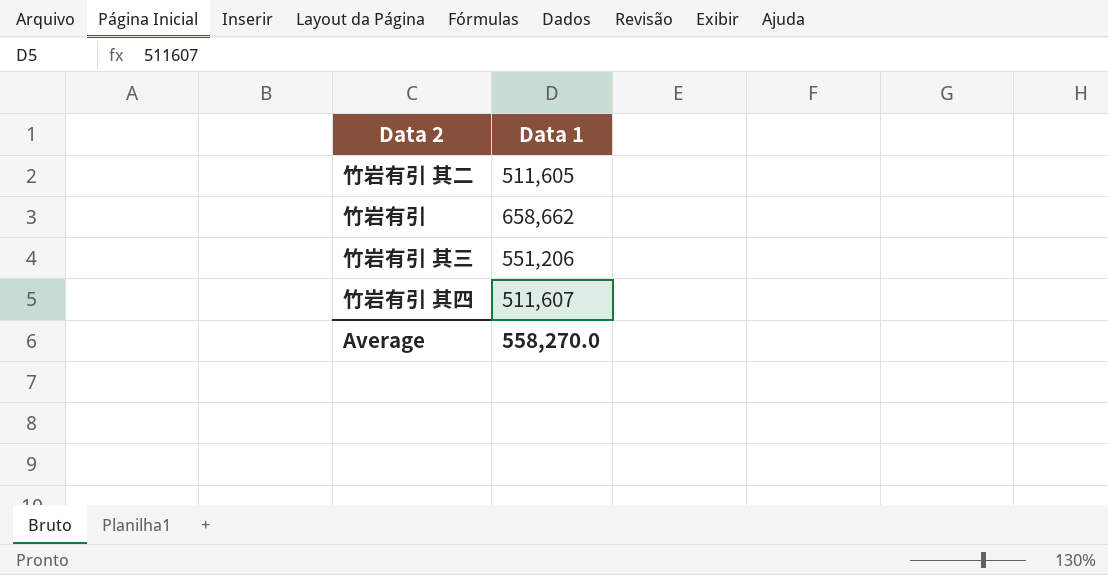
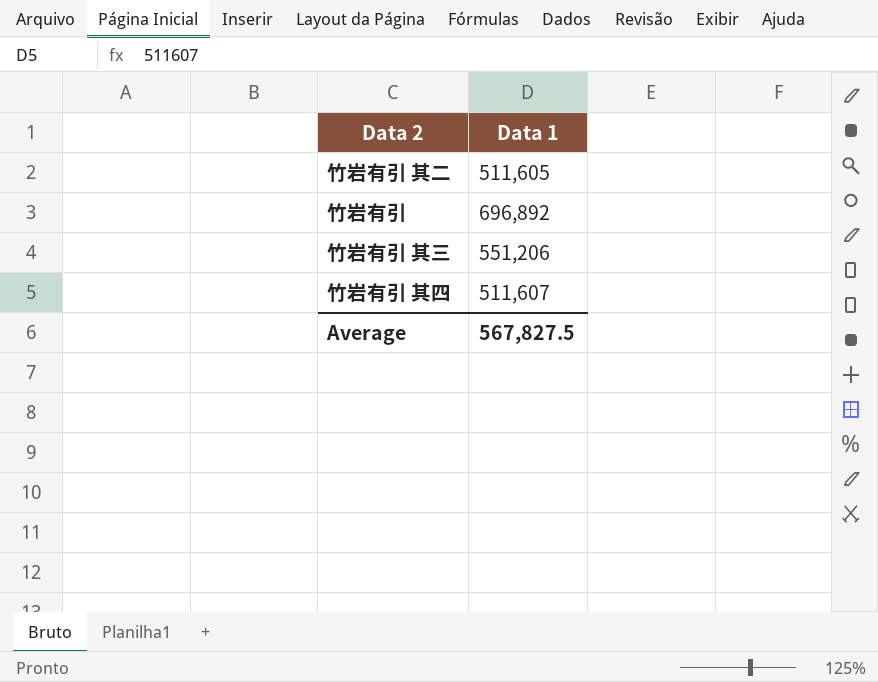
竹岩有引 | Data 1: 658,662 -> 696,892
Average | Data 1: 558,270.0 -> 567,827.5

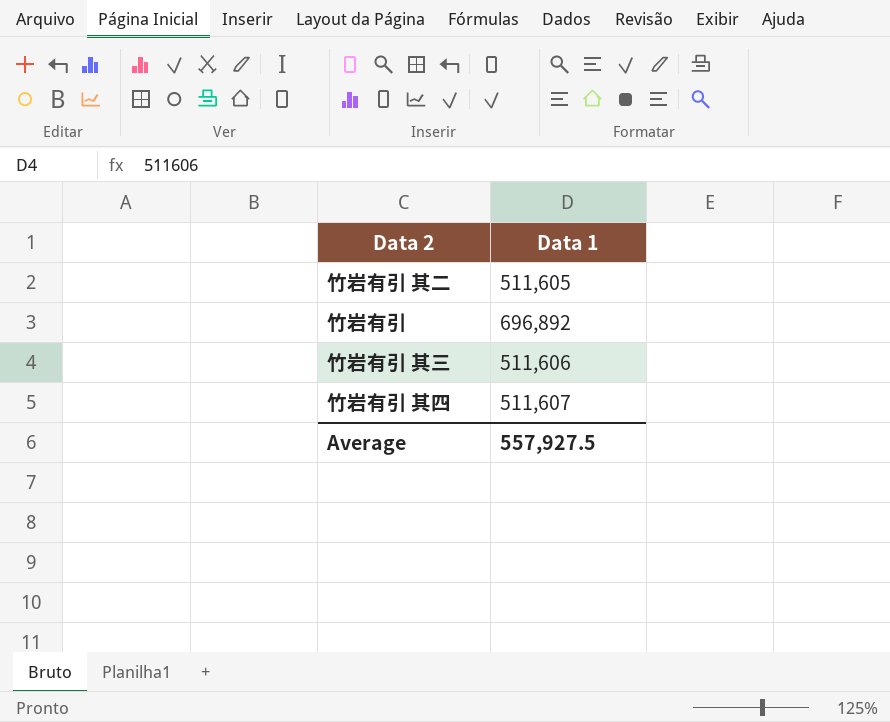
竹岩有引 其三 | Data 1: 551,206 -> 511,606
Average | Data 1: 567,827.5 -> 557,927.5

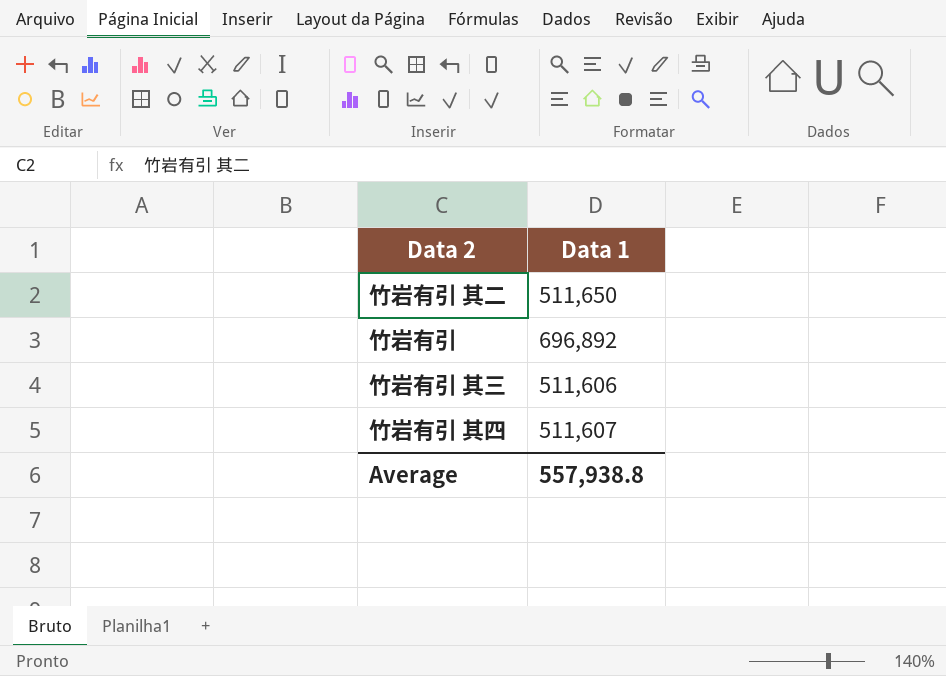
竹岩有引 其二 | Data 1: 511,605 -> 511,650
Average | Data 1: 557,927.5 -> 557,938.8

